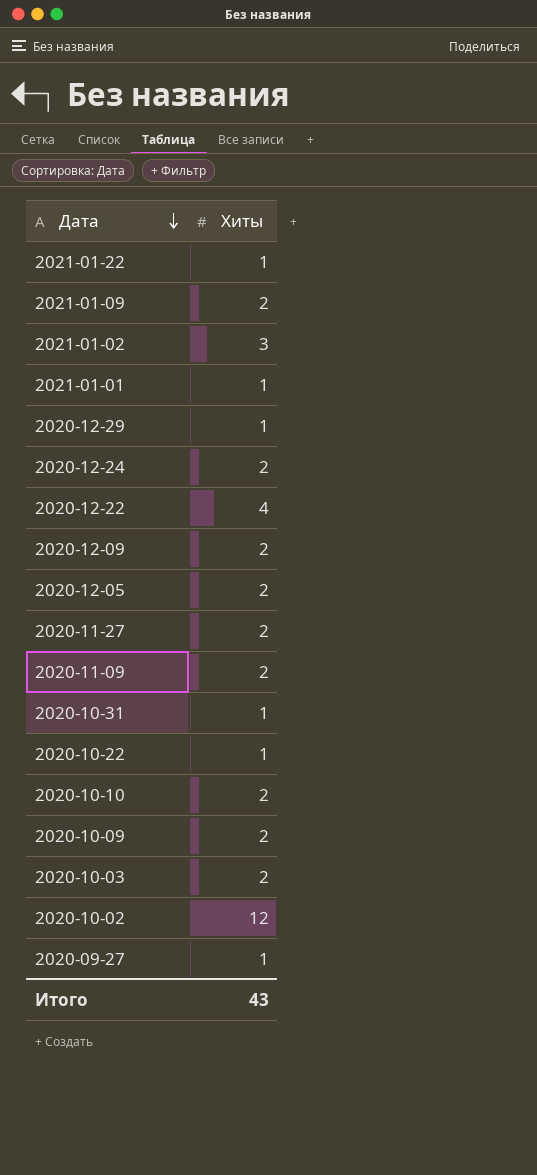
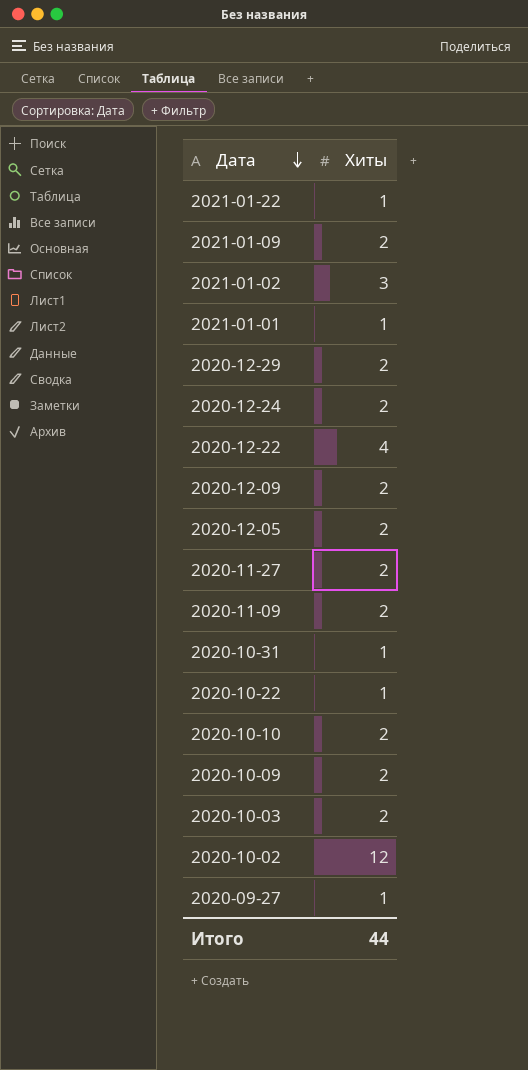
2020-12-29 | Хиты: 1 -> 2
Итого | Хиты: 43 -> 44

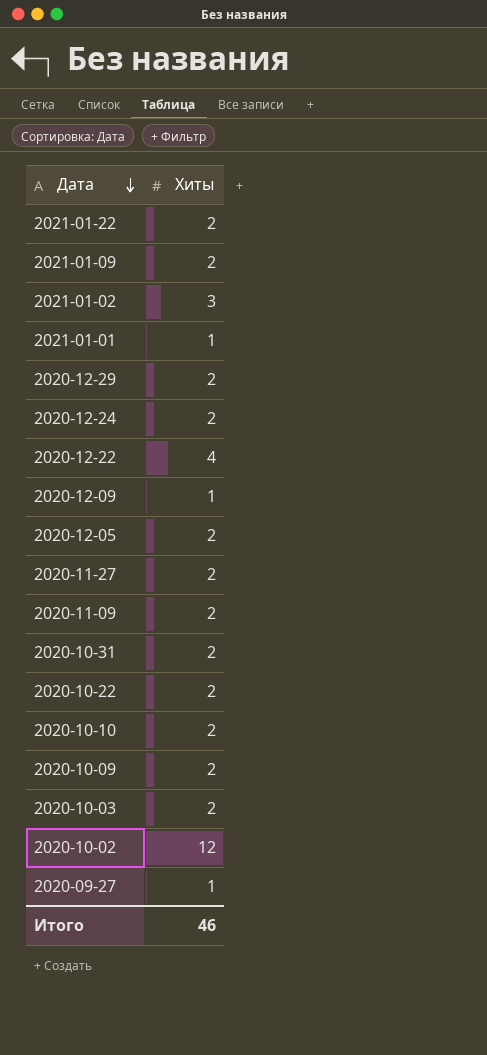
2021-01-22 | Хиты: 1 -> 2
2020-12-09 | Хиты: 2 -> 1
2020-10-31 | Хиты: 1 -> 2
2020-10-22 | Хиты: 1 -> 2
Итого | Хиты: 44 -> 46

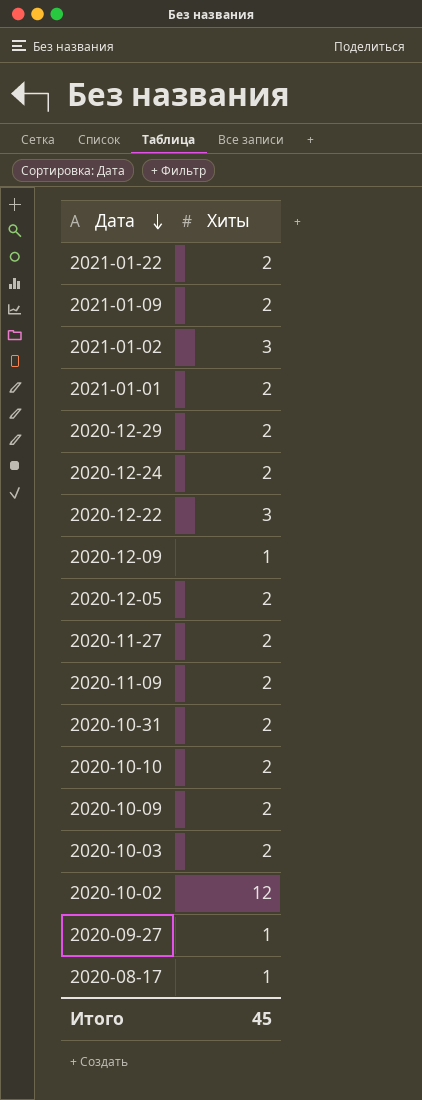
row 2020-10-22: 2 -> none
2021-01-01 | Хиты: 1 -> 2
2020-12-22 | Хиты: 4 -> 3
row 2020-08-17: none -> 1
Итого | Хиты: 46 -> 45

